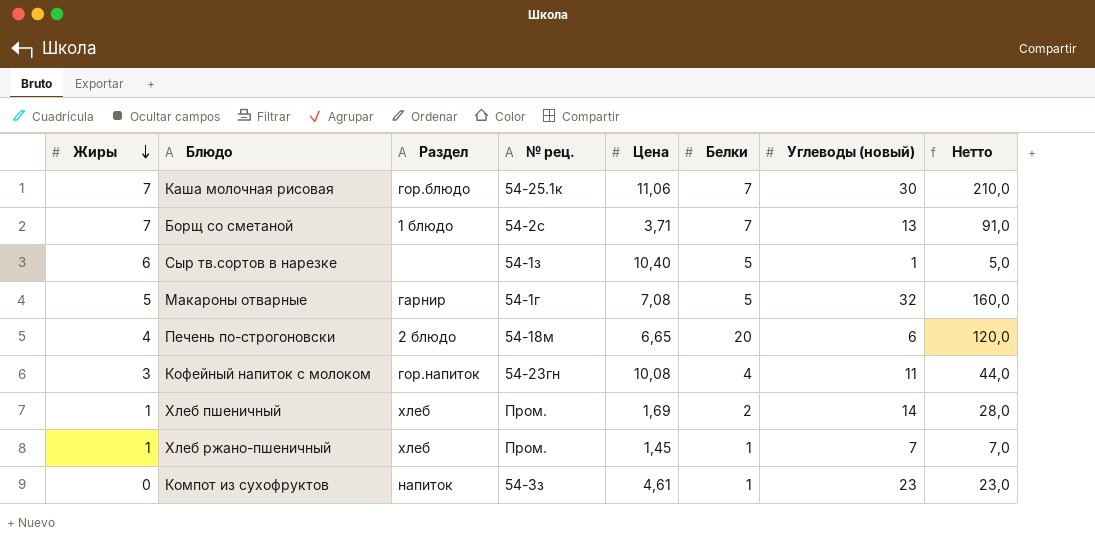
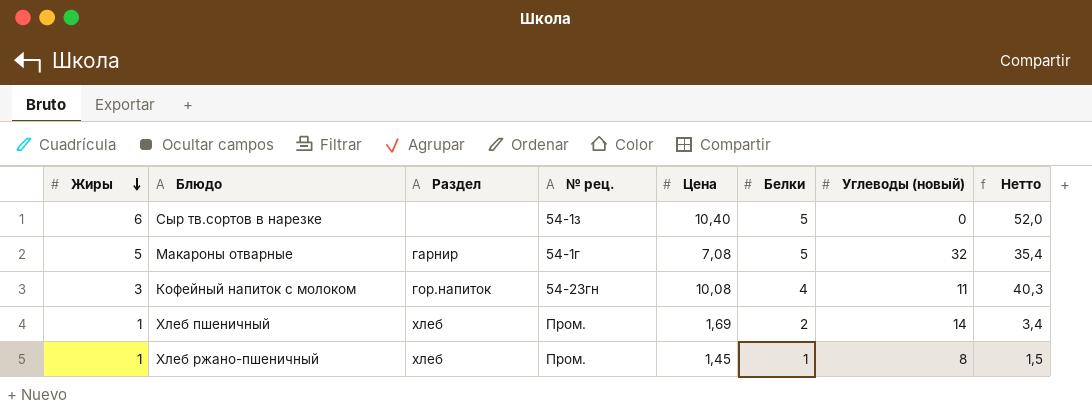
column Нетто | formula: [Белки] * [Углеводы (новый)] -> [Цена] * [Белки]
row Каша молочная рисовая: 7 | гор.блюдо | 54-25.1к | 11,06 | 7 | 30 | 210,0 -> none
row Борщ со сметаной: 7 | 1 блюдо | 54-2с | 3,71 | 7 | 13 | 91,0 -> none
row Печень по-строгоновски: 4 | 2 блюдо | 54-18м | 6,65 | 20 | 6 | 120,0 -> none
row Компот из сухофруктов: 0 | напиток | 54-3з | 4,61 | 1 | 23 | 23,0 -> none
Сыр тв.сортов в нарезке | Углеводы (новый): 1 -> 0
Хлеб ржано-пшеничный | Углеводы (новый): 7 -> 8

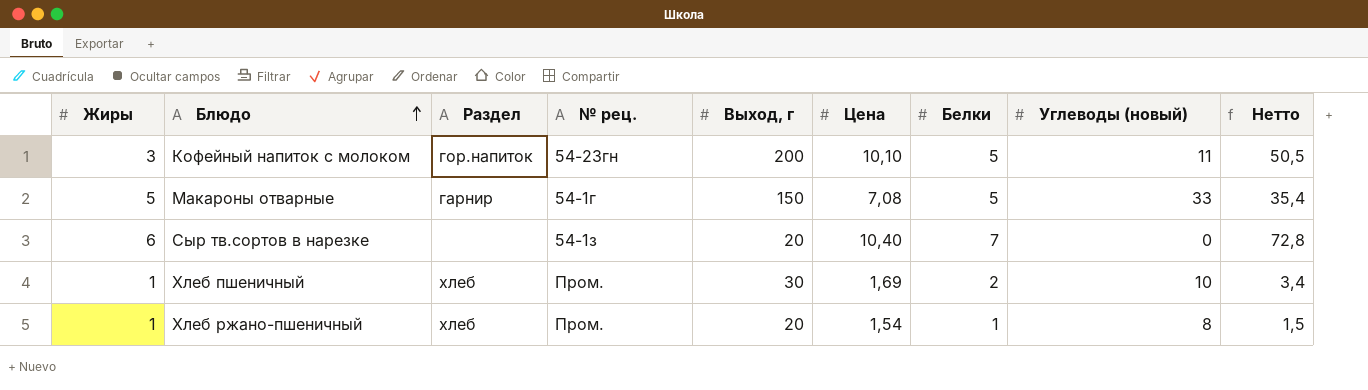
row order: Жиры descending -> Блюдо ascending
column Выход, г | position: none -> 5
Кофейный напиток с молоком | Цена: 10,08 -> 10,10
Кофейный напиток с молоком | Белки: 4 -> 5
Кофейный напиток с молоком | Нетто: 40,3 -> 50,5
Макароны отварные | Углеводы (новый): 32 -> 33
Сыр тв.сортов в нарезке | Белки: 5 -> 7
Сыр тв.сортов в нарезке | Нетто: 52,0 -> 72,8
Хлеб пшеничный | Углеводы (новый): 14 -> 10
Хлеб ржано-пшеничный | Цена: 1,45 -> 1,54

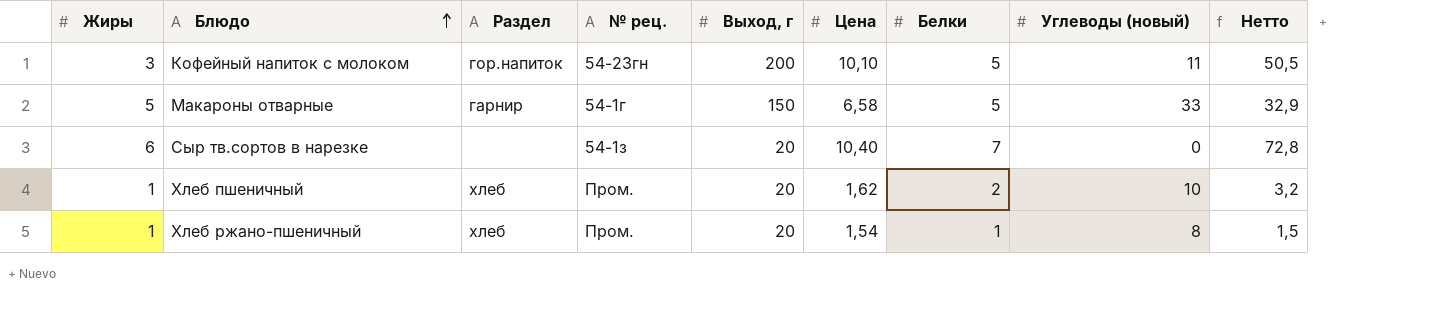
Макароны отварные | Цена: 7,08 -> 6,58
Макароны отварные | Нетто: 35,4 -> 32,9
Хлеб пшеничный | Выход, г: 30 -> 20
Хлеб пшеничный | Цена: 1,69 -> 1,62
Хлеб пшеничный | Нетто: 3,4 -> 3,2

